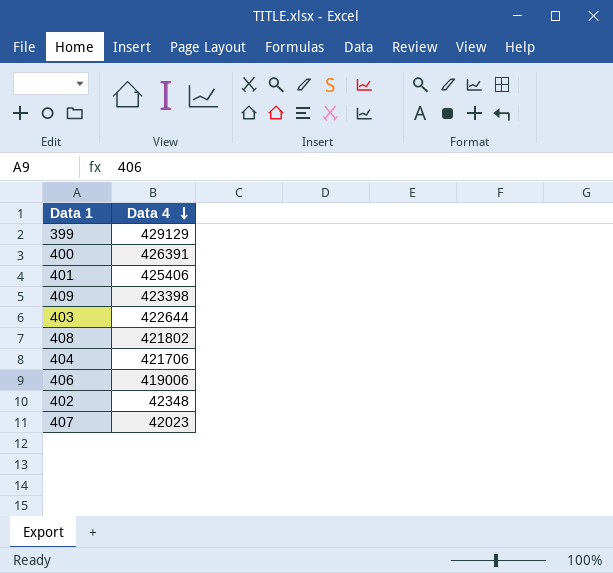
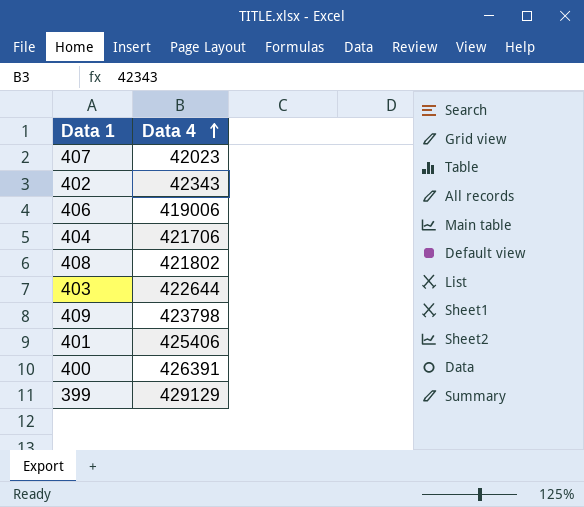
row order: Data 4 descending -> Data 4 ascending
402 | Data 4: 42348 -> 42343
409 | Data 4: 423398 -> 423798

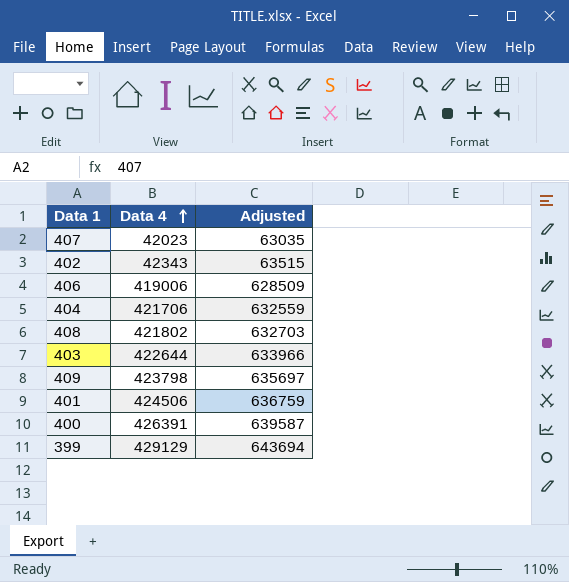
column Adjusted | formula: none -> [Data 4] * 1.5
401 | Data 4: 425406 -> 424506

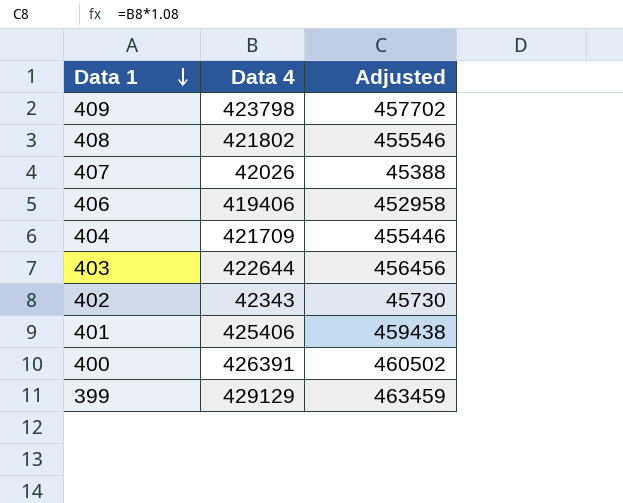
row order: Data 4 ascending -> Data 1 descending
column Adjusted | formula: [Data 4] * 1.5 -> [Data 4] * 1.08
407 | Data 4: 42023 -> 42026
406 | Data 4: 419006 -> 419406
404 | Data 4: 421706 -> 421709
401 | Data 4: 424506 -> 425406

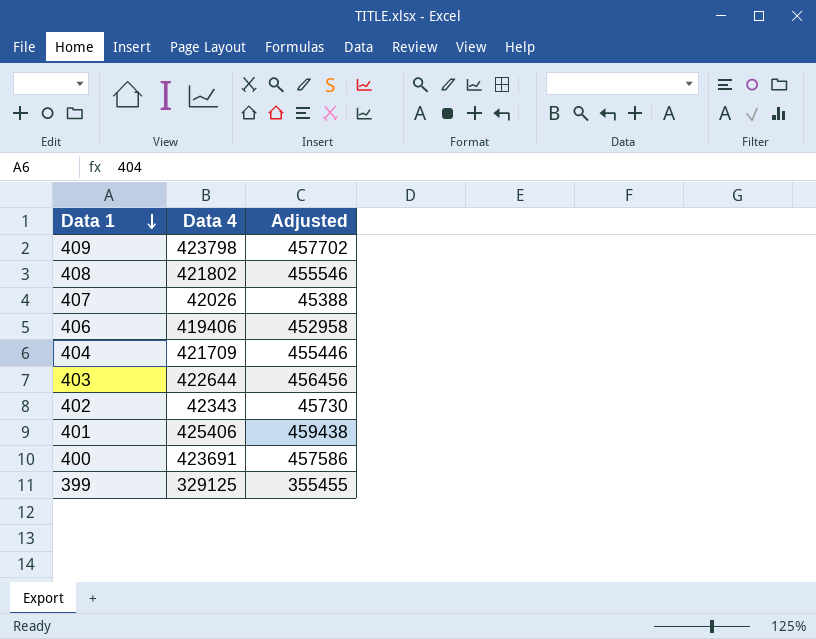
400 | Data 4: 426391 -> 423691
400 | Adjusted: 460502 -> 457586
399 | Data 4: 429129 -> 329125
399 | Adjusted: 463459 -> 355455

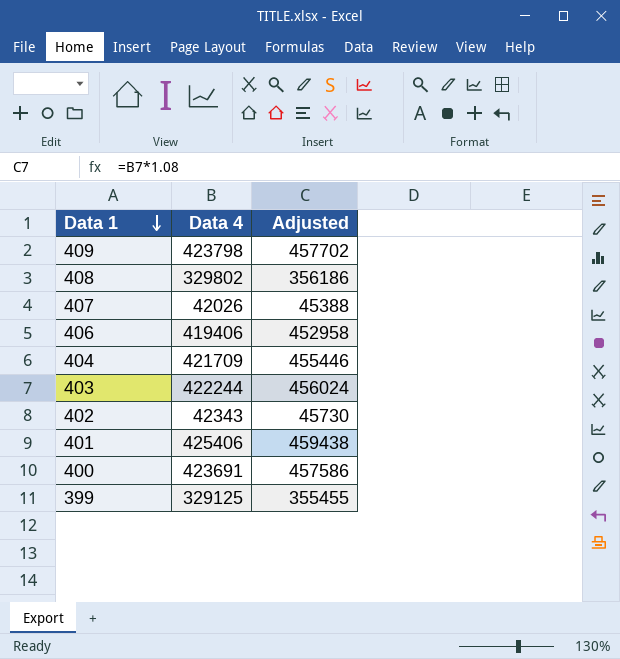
408 | Data 4: 421802 -> 329802
408 | Adjusted: 455546 -> 356186
403 | Data 4: 422644 -> 422244
403 | Adjusted: 456456 -> 456024

